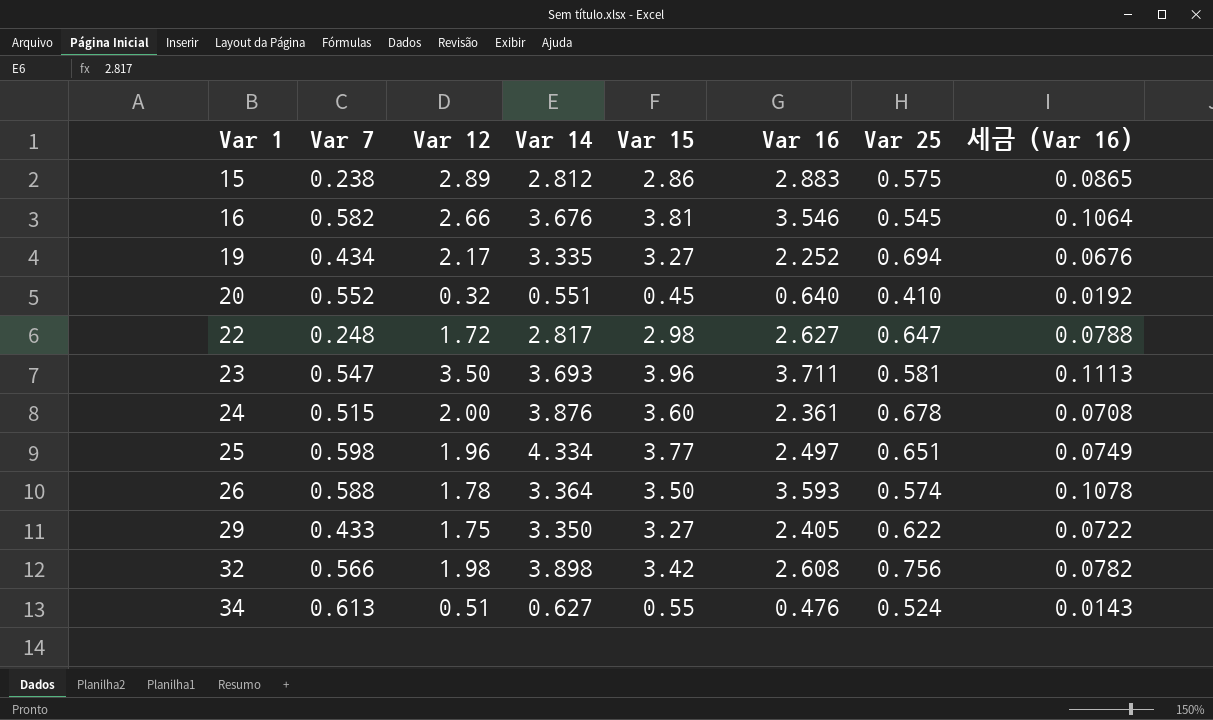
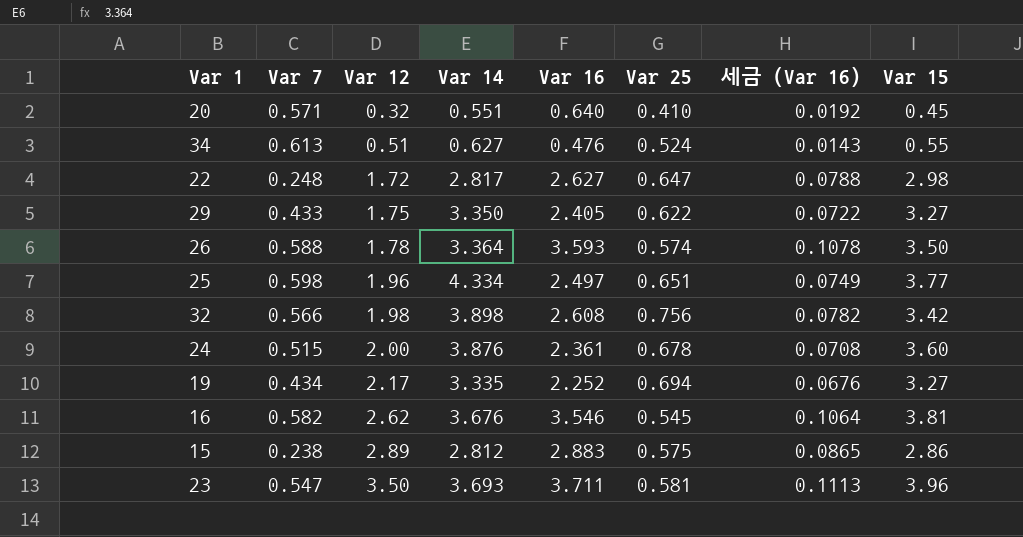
row order: Var 1 ascending -> Var 12 ascending
column Var 15 | position: 5 -> 8
20 | Var 7: 0.552 -> 0.571
16 | Var 12: 2.66 -> 2.62

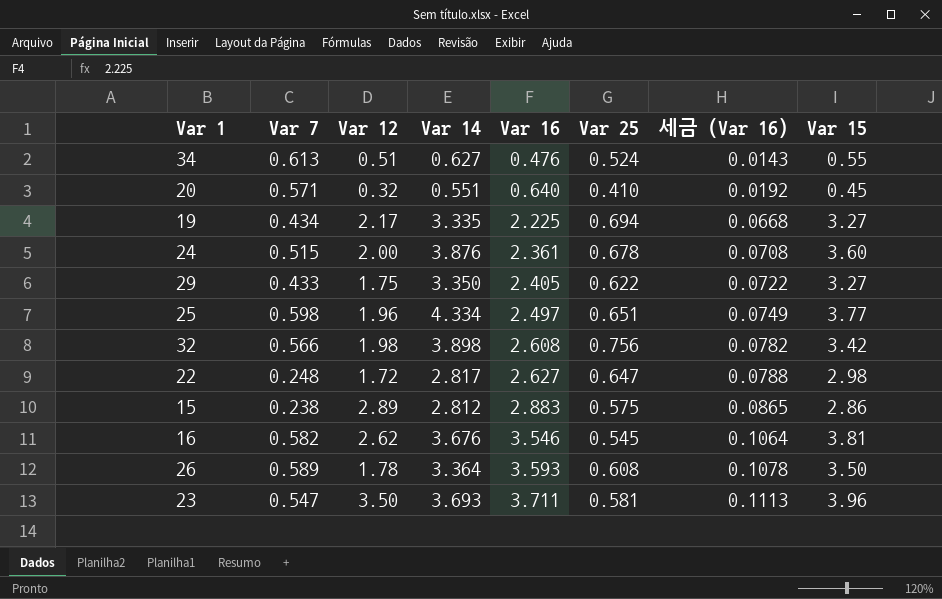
row order: Var 12 ascending -> Var 16 ascending
19 | Var 16: 2.252 -> 2.225
19 | 세금 (Var 16): 0.0676 -> 0.0668
26 | Var 7: 0.588 -> 0.589
26 | Var 25: 0.574 -> 0.608

